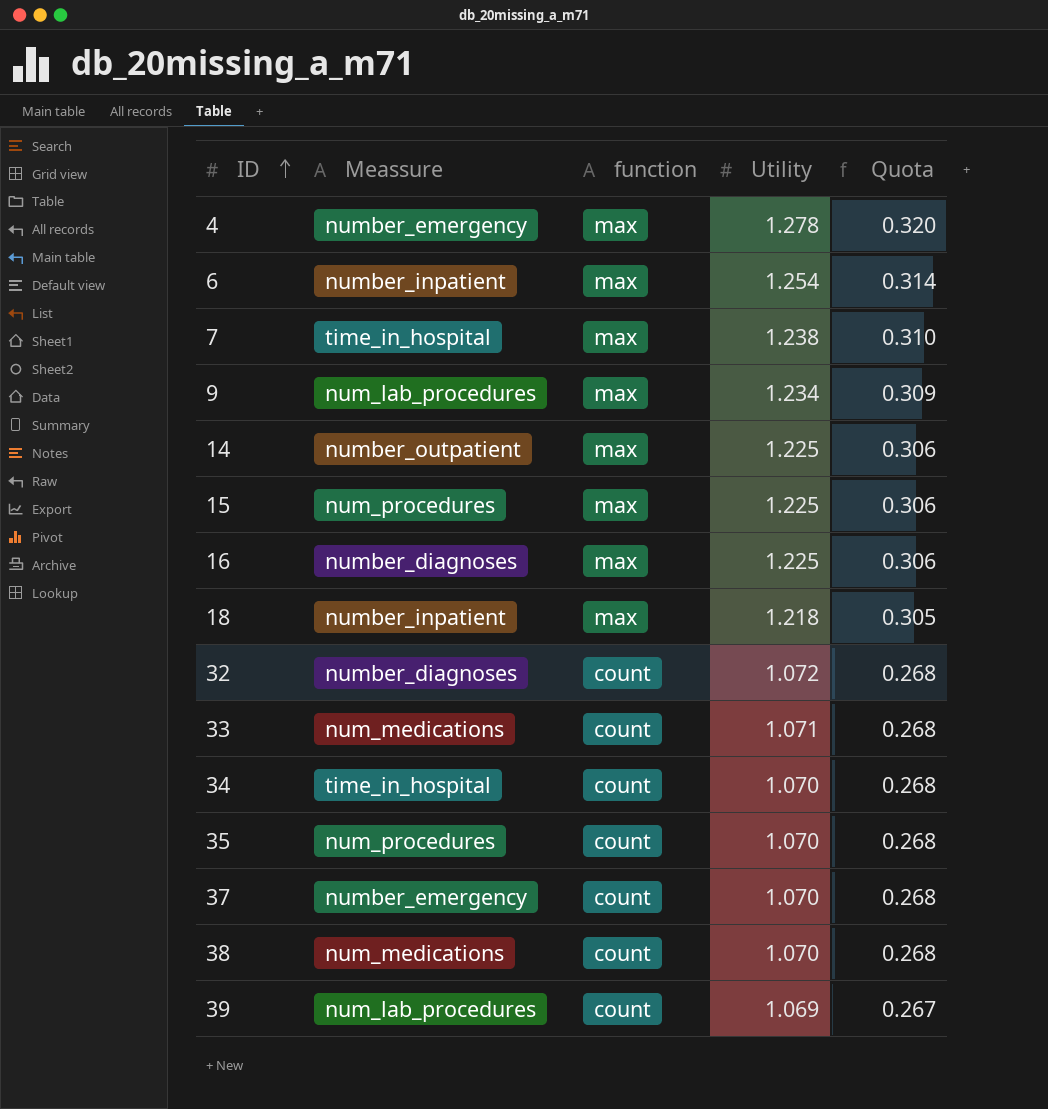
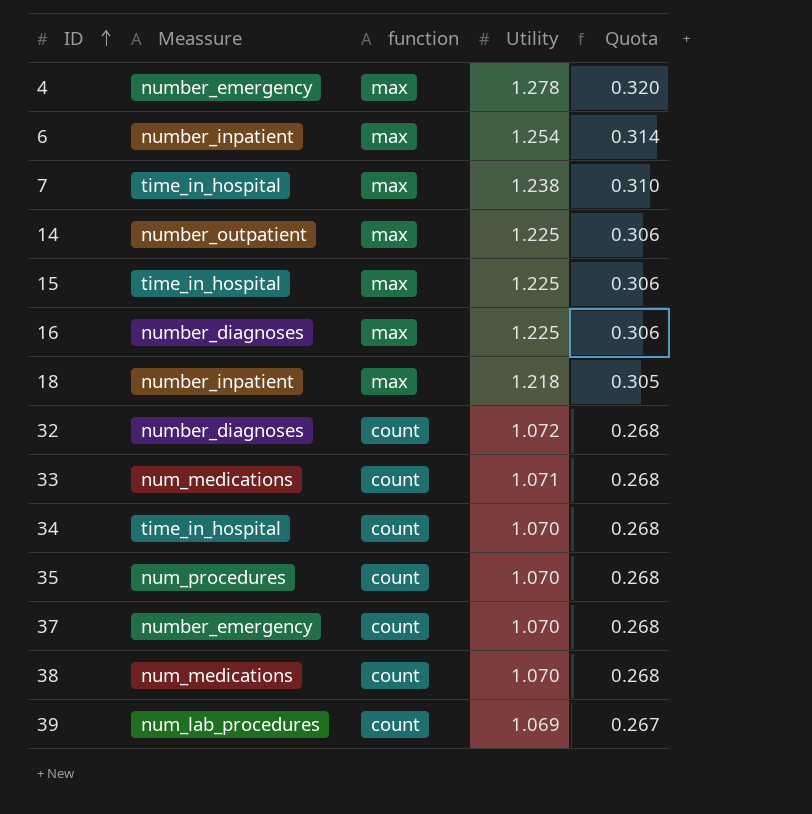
row 9: num_lab_procedures | max | 1.234 | 0.309 -> none
15 | Meassure: num_procedures -> time_in_hospital

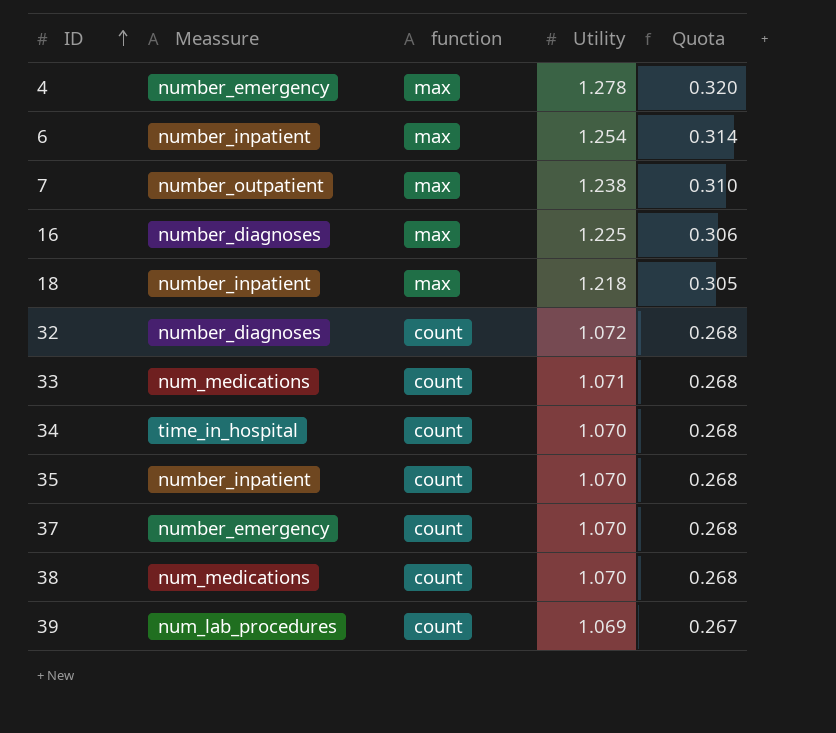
row 14: number_outpatient | max | 1.225 | 0.306 -> none
row 15: time_in_hospital | max | 1.225 | 0.306 -> none
7 | Meassure: time_in_hospital -> number_outpatient
35 | Meassure: num_procedures -> number_inpatient

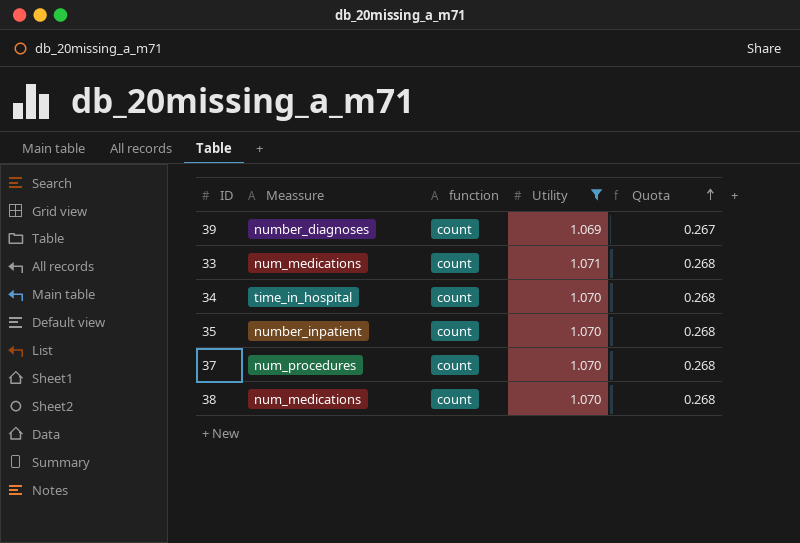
filter: none -> Utility <= 1.071
row order: ID ascending -> Quota ascending
39 | Meassure: num_lab_procedures -> number_diagnoses
37 | Meassure: number_emergency -> num_procedures

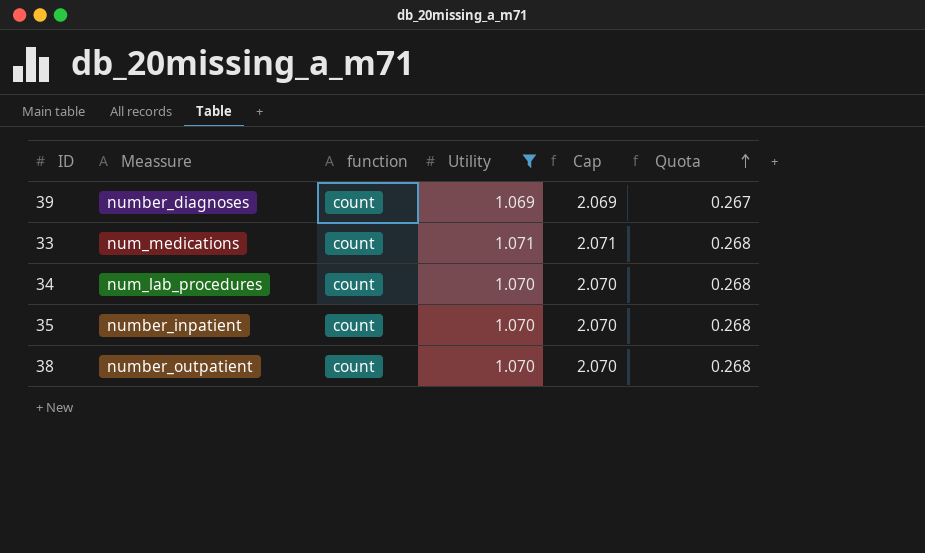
column Cap | formula: none -> [Utility] + 1
row 37: num_procedures | count | 1.070 | 0.268 -> none
34 | Meassure: time_in_hospital -> num_lab_procedures
38 | Meassure: num_medications -> number_outpatient

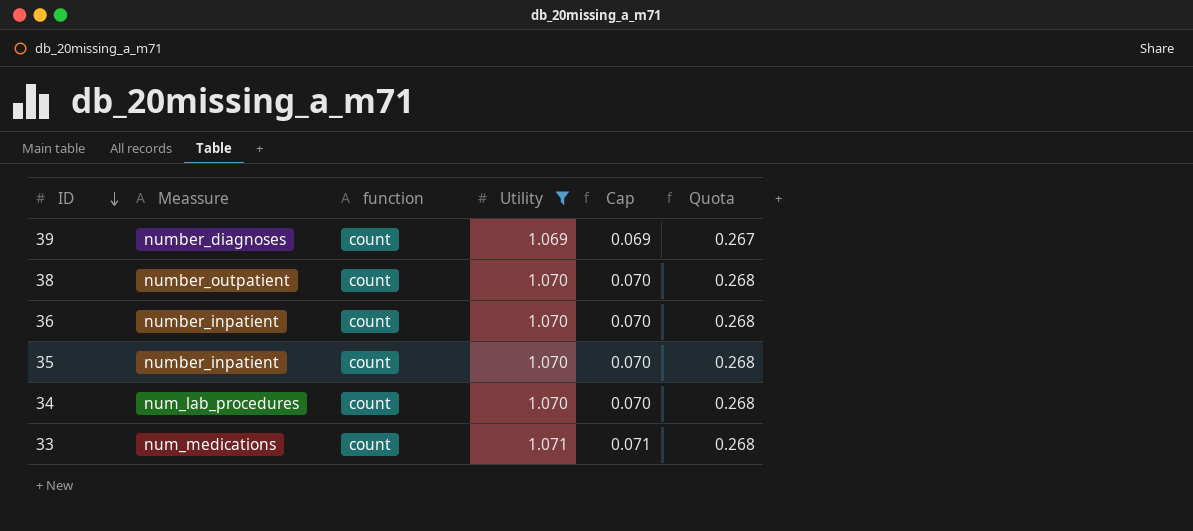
row order: Quota ascending -> ID descending
column Cap | formula: [Utility] + 1 -> [Utility] - 1
row 36: none -> number_inpatient | count | 1.070 | 0.070 | 0.268

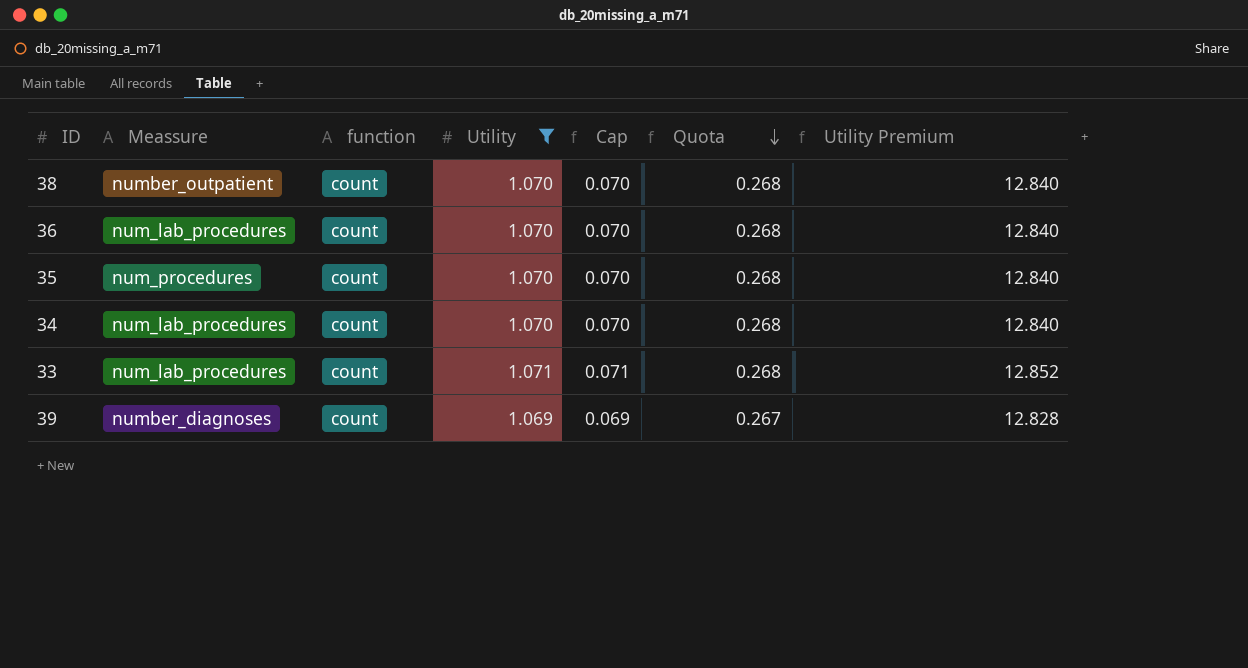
row order: ID descending -> Quota descending
column Utility Premium | formula: none -> [Utility] * 12
36 | Meassure: number_inpatient -> num_lab_procedures
35 | Meassure: number_inpatient -> num_procedures
33 | Meassure: num_medications -> num_lab_procedures

